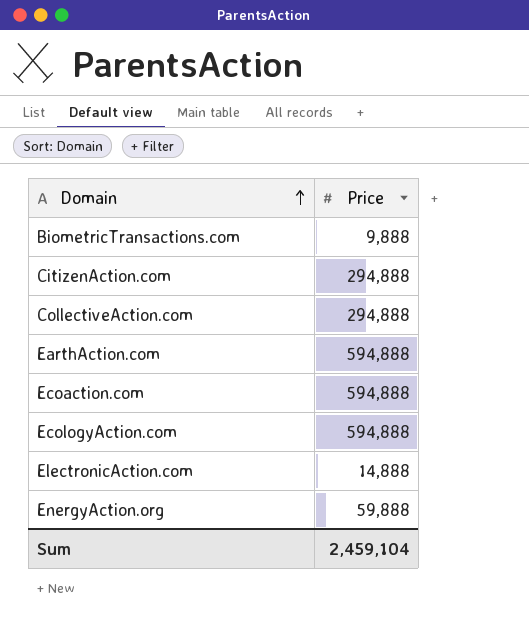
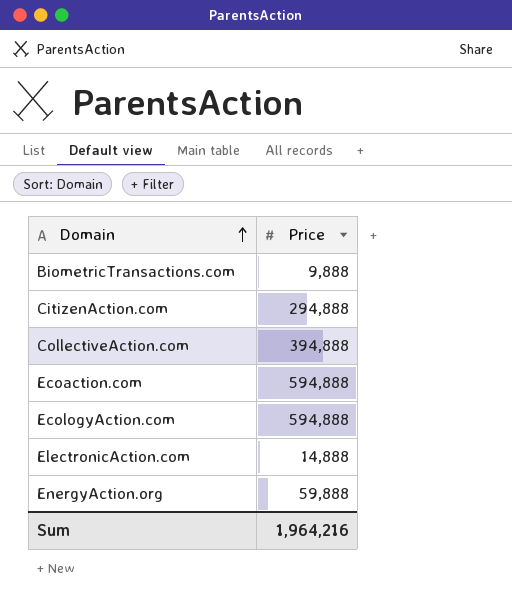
row EarthAction.com: 594,888 -> none
CollectiveAction.com | Price: 294,888 -> 394,888
Sum | Price: 2,459,104 -> 1,964,216

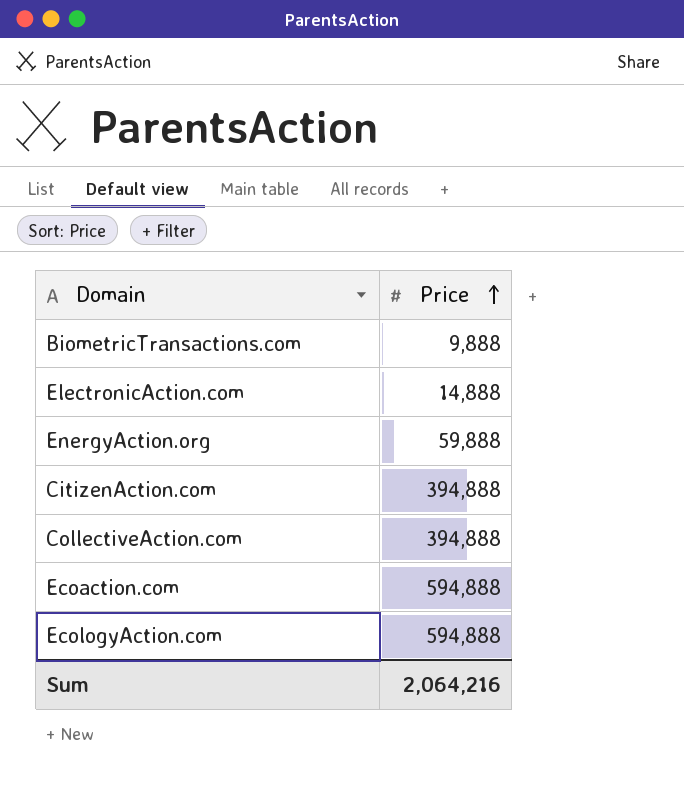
row order: Domain ascending -> Price ascending
CitizenAction.com | Price: 294,888 -> 394,888
Sum | Price: 1,964,216 -> 2,064,216

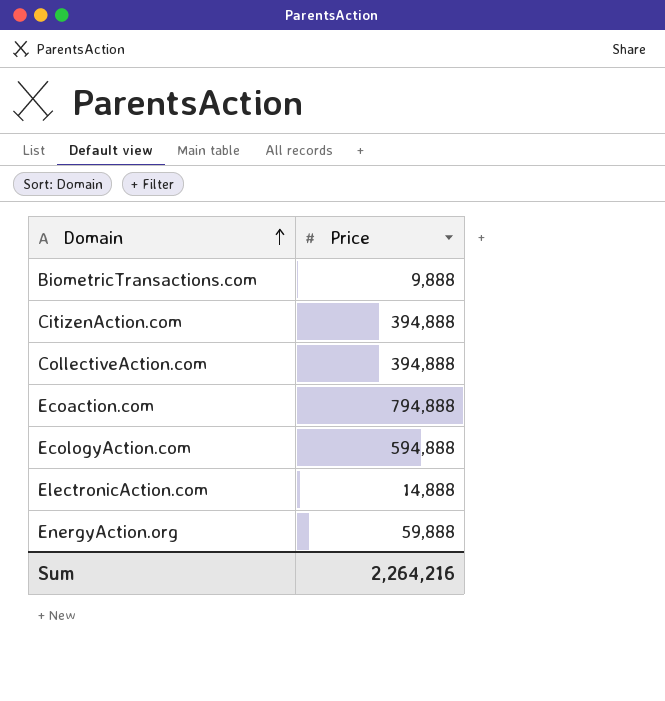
row order: Price ascending -> Domain ascending
Ecoaction.com | Price: 594,888 -> 794,888
Sum | Price: 2,064,216 -> 2,264,216

